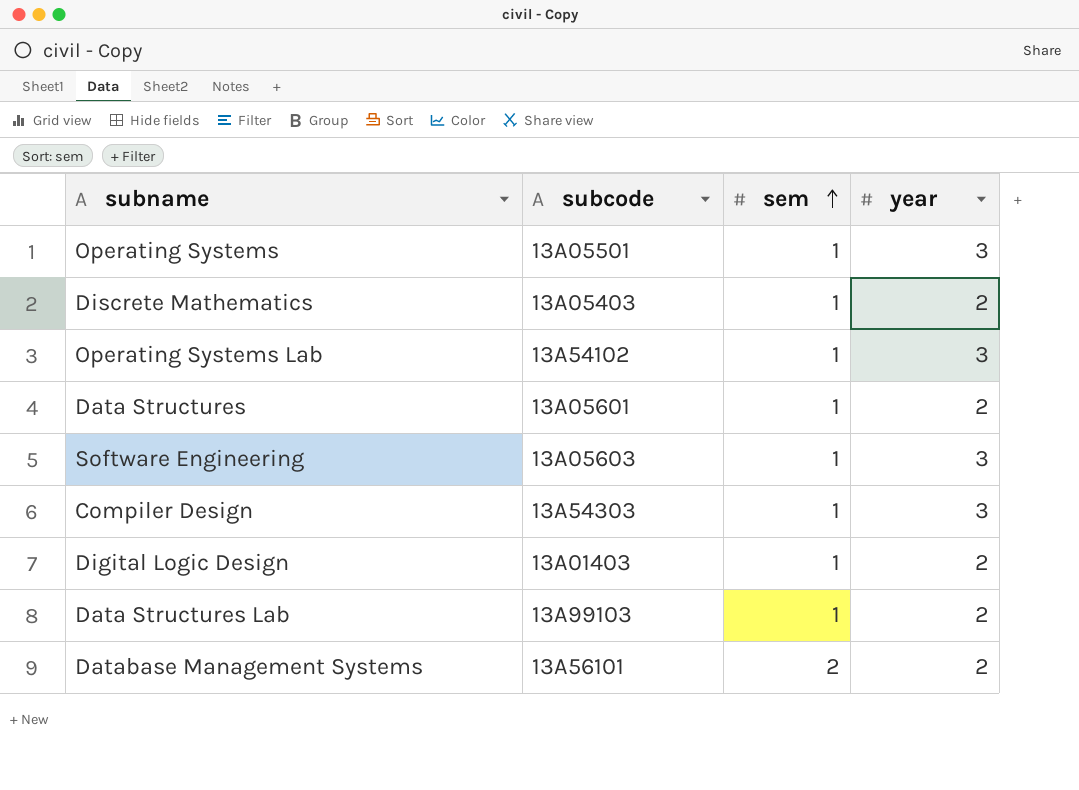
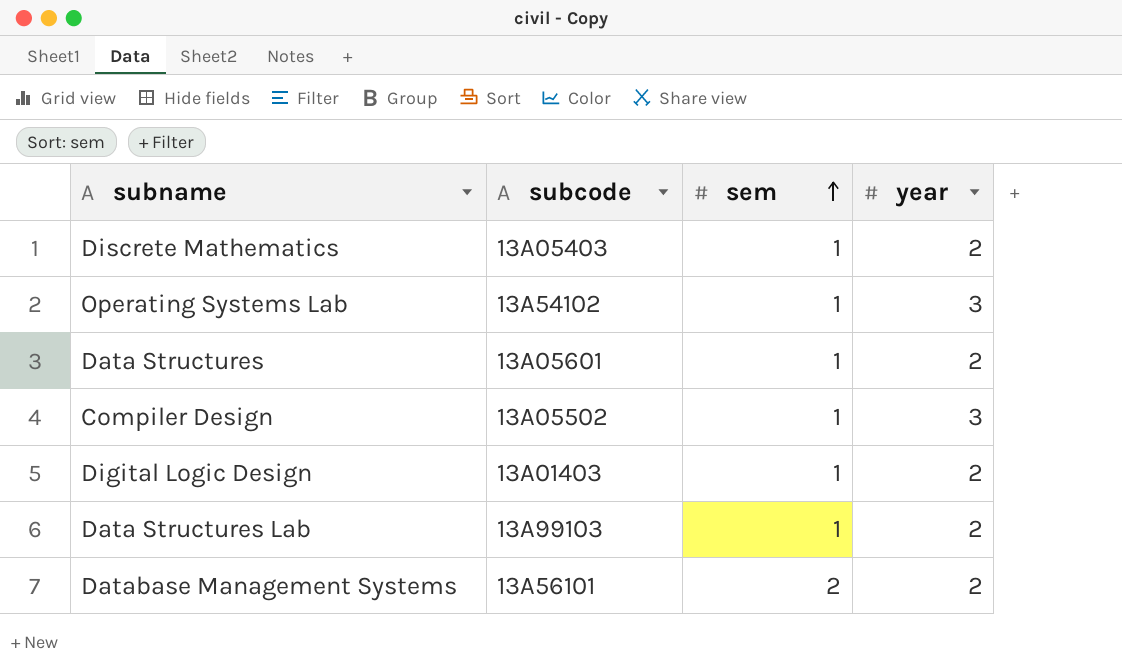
row Operating Systems: 13A05501 | 1 | 3 -> none
row Software Engineering: 13A05603 | 1 | 3 -> none
Compiler Design | subcode: 13A54303 -> 13A05502

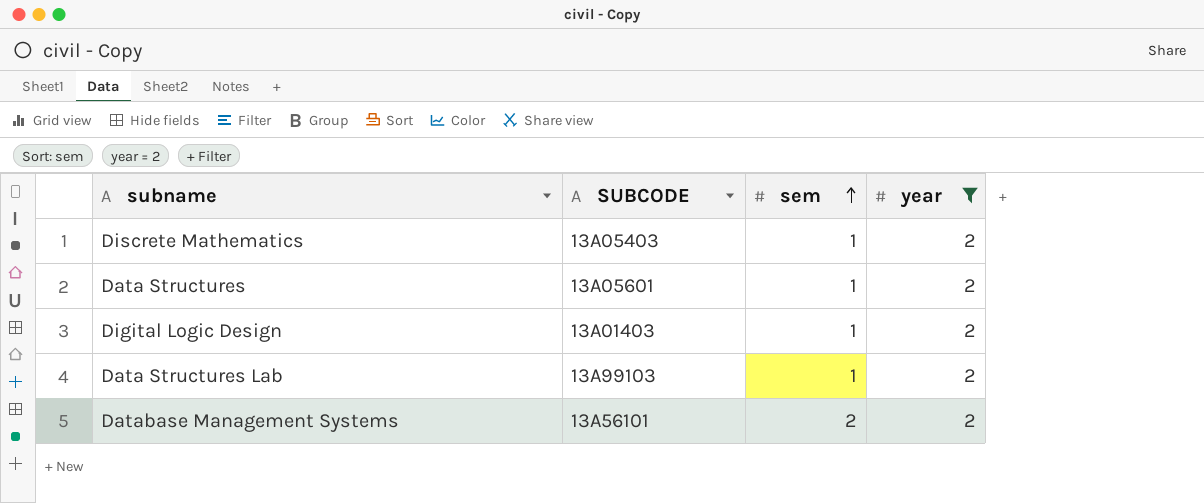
filter: none -> year = 2
column name: subcode -> SUBCODE

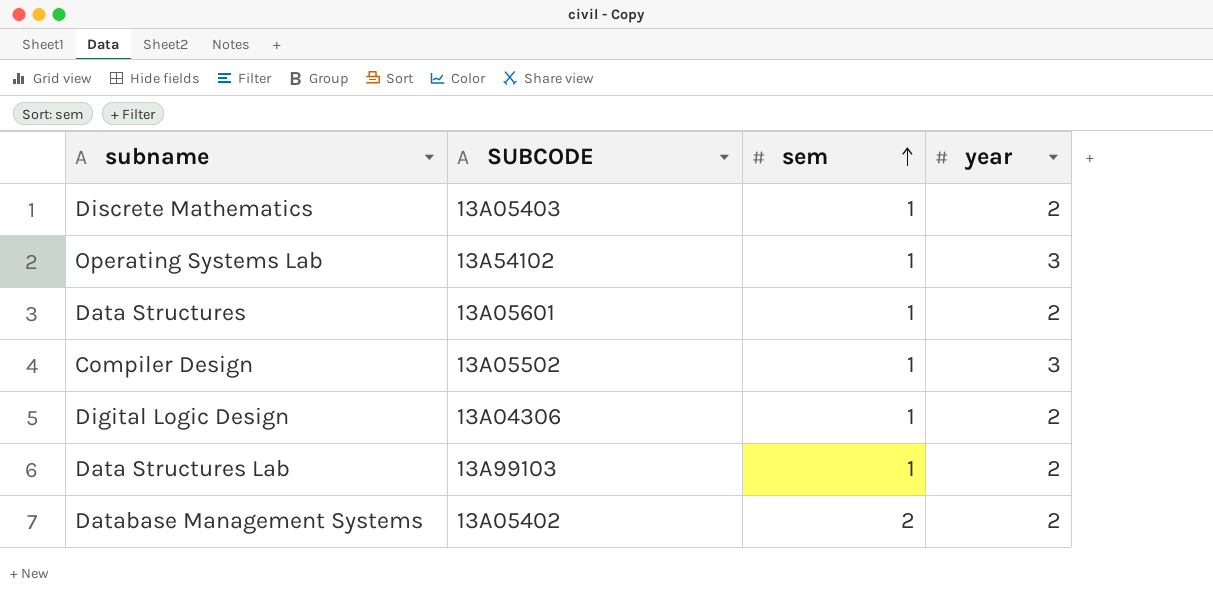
filter: year = 2 -> none
Digital Logic Design | SUBCODE: 13A01403 -> 13A04306
Database Management Systems | SUBCODE: 13A56101 -> 13A05402

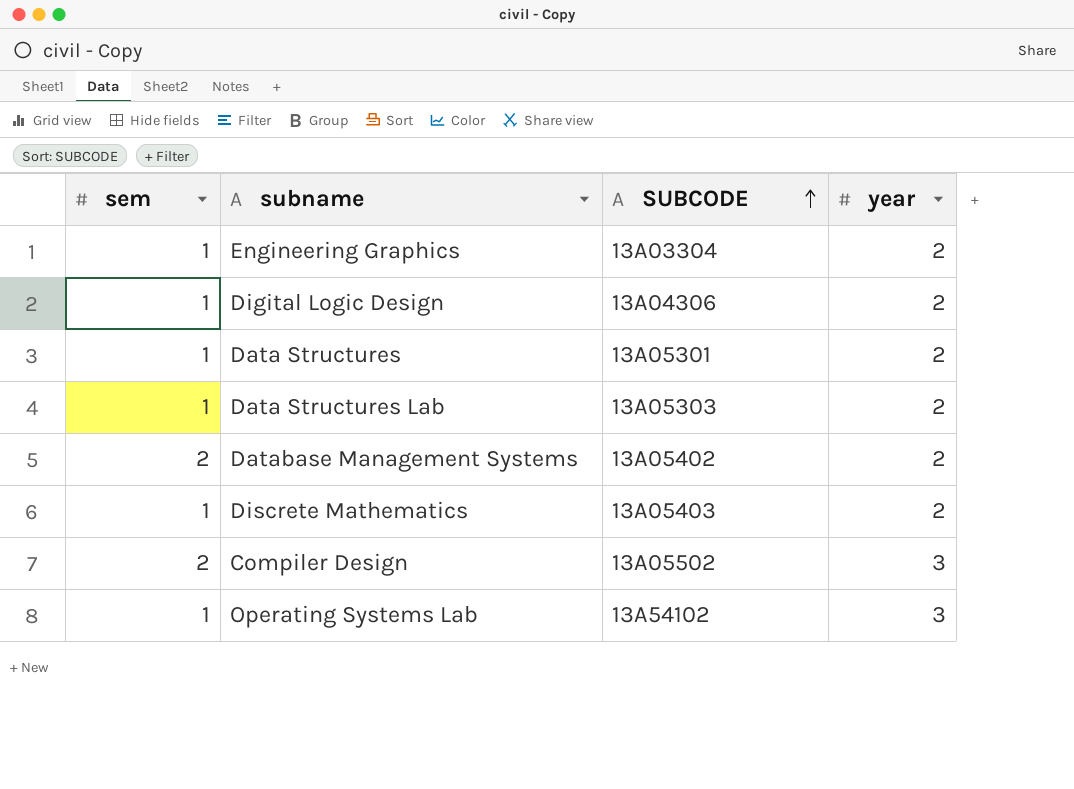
row order: sem ascending -> SUBCODE ascending
column sem | position: 3 -> 1
row Engineering Graphics: none -> 1 | 13A03304 | 2
Data Structures | SUBCODE: 13A05601 -> 13A05301
Data Structures Lab | SUBCODE: 13A99103 -> 13A05303
Compiler Design | sem: 1 -> 2

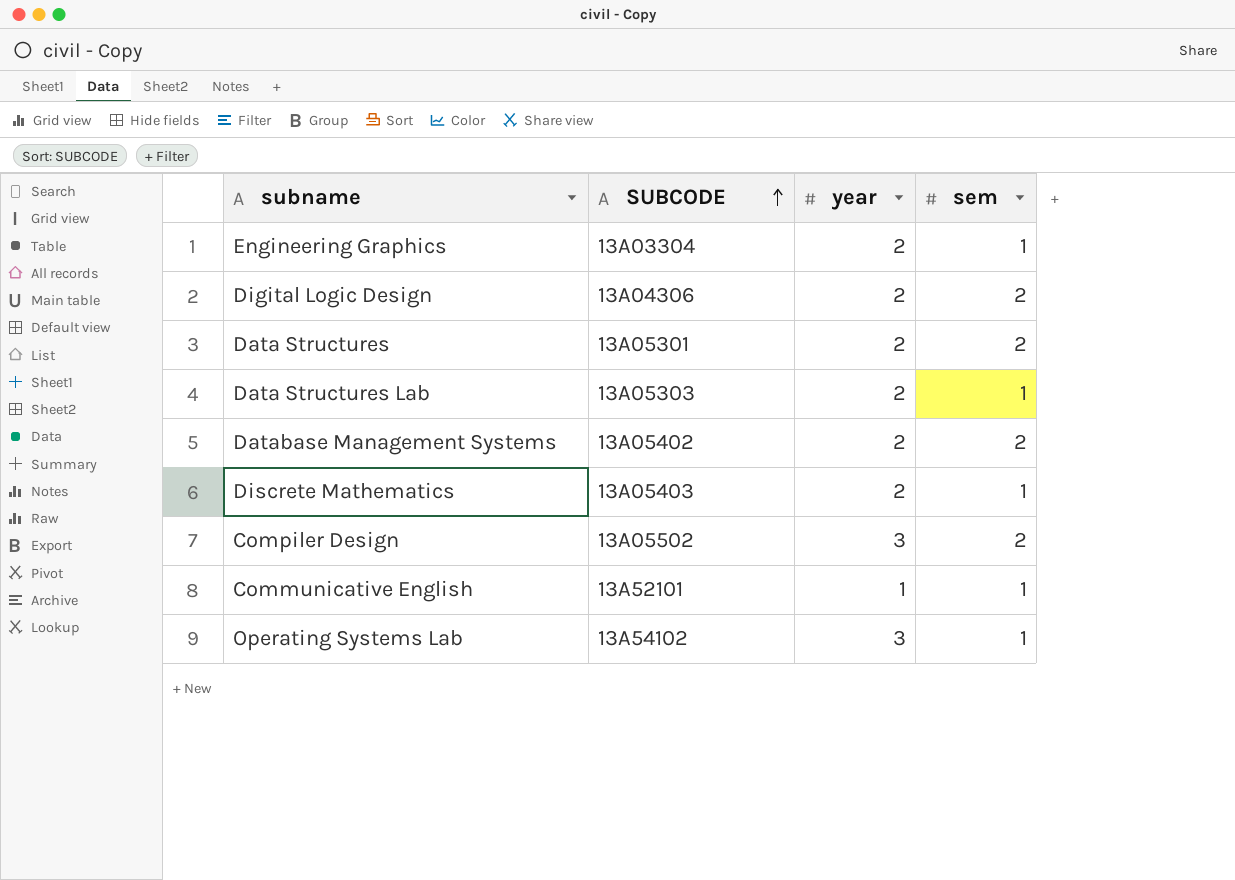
column sem | position: 1 -> 4
Digital Logic Design | sem: 1 -> 2
Data Structures | sem: 1 -> 2
row Communicative English: none -> 13A52101 | 1 | 1

